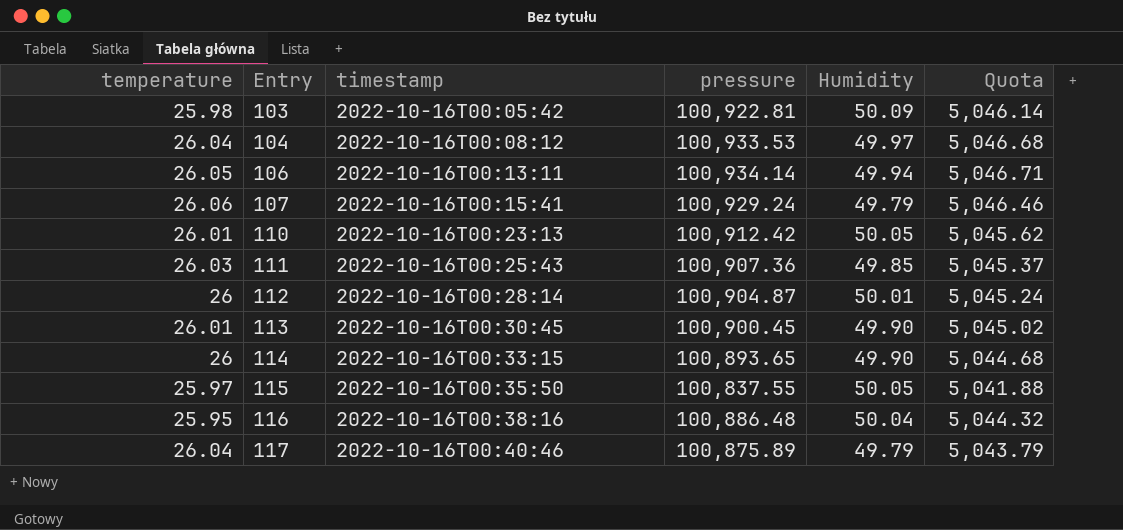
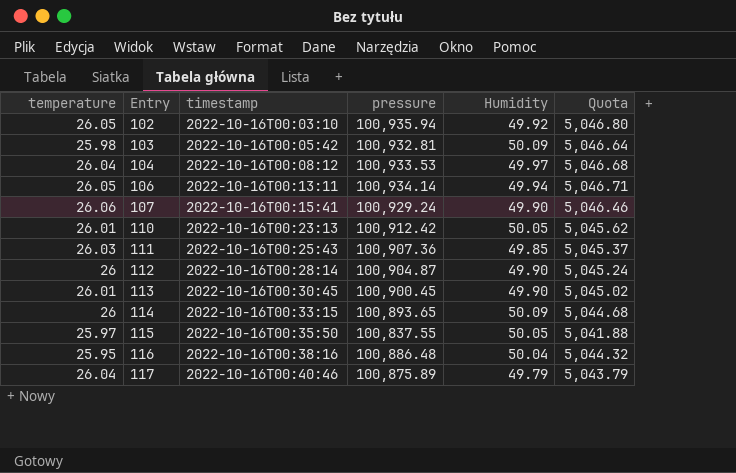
row 102: none -> 26.05 | 2022-10-16T00:03:10 | 100,935.94 | 49.92 | 5,046.80
103 | pressure: 100,922.81 -> 100,932.81
103 | Quota: 5,046.14 -> 5,046.64
107 | Humidity: 49.79 -> 49.90
112 | Humidity: 50.01 -> 49.90
114 | Humidity: 49.90 -> 50.09

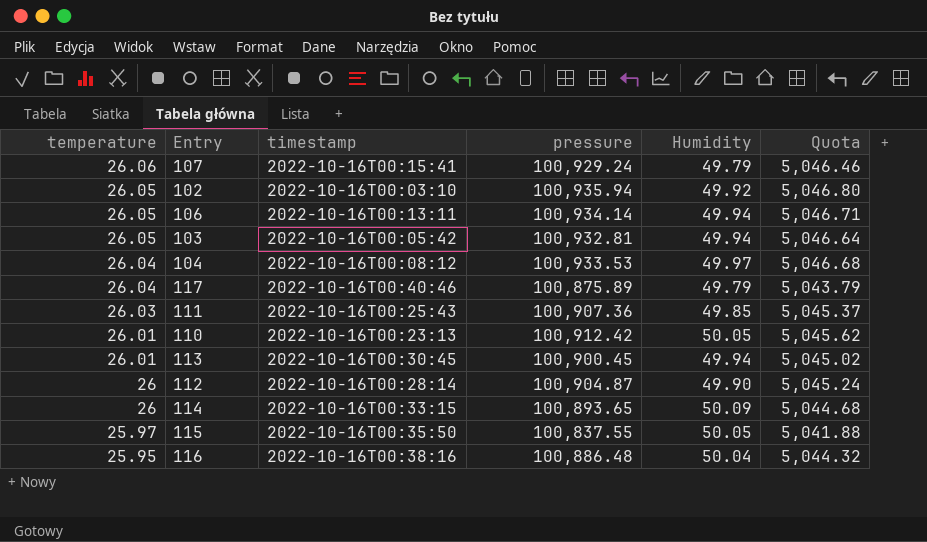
row order: Entry ascending -> temperature descending
107 | Humidity: 49.90 -> 49.79
103 | temperature: 25.98 -> 26.05
103 | Humidity: 50.09 -> 49.94
113 | Humidity: 49.90 -> 49.94

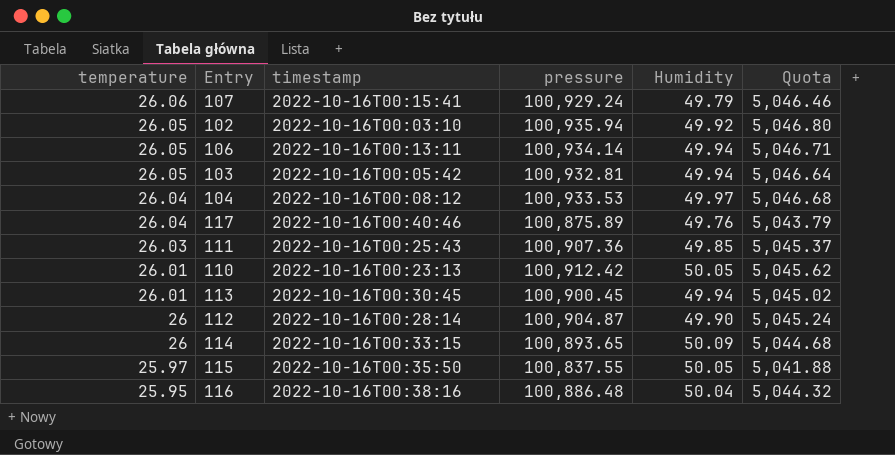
117 | Humidity: 49.79 -> 49.76

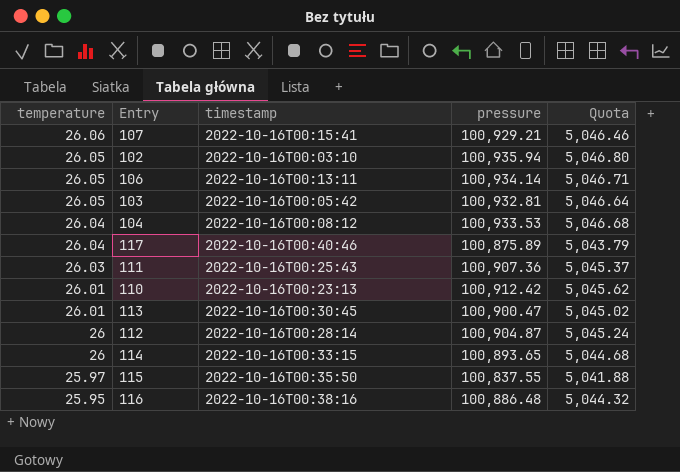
column Humidity | position: 5 -> none
107 | pressure: 100,929.24 -> 100,929.21
113 | pressure: 100,900.45 -> 100,900.47

